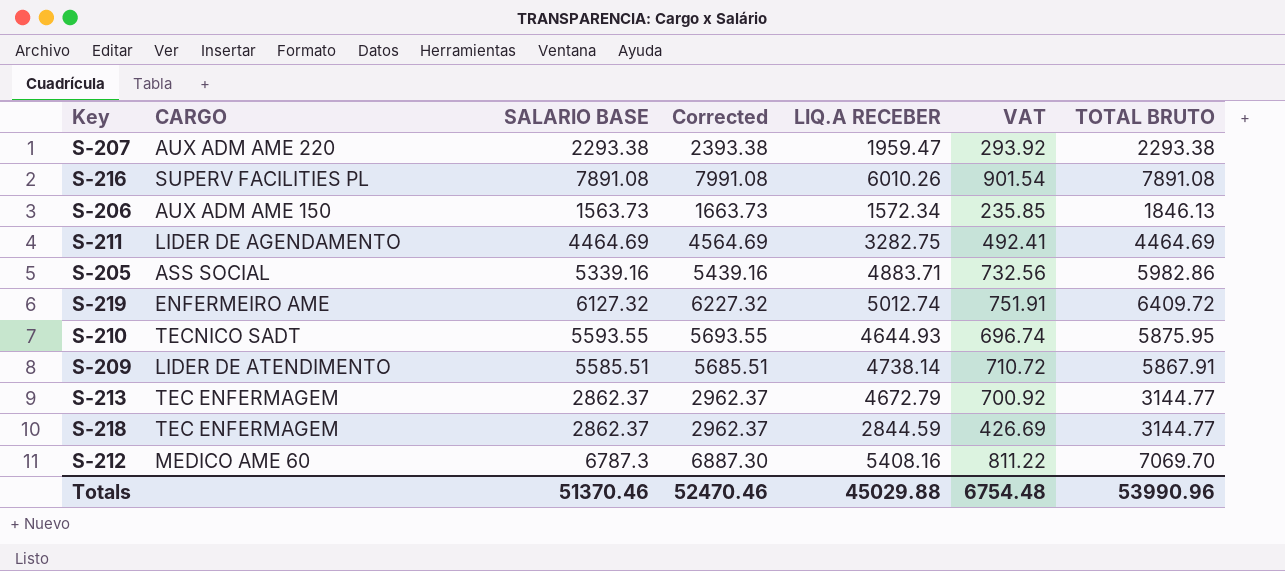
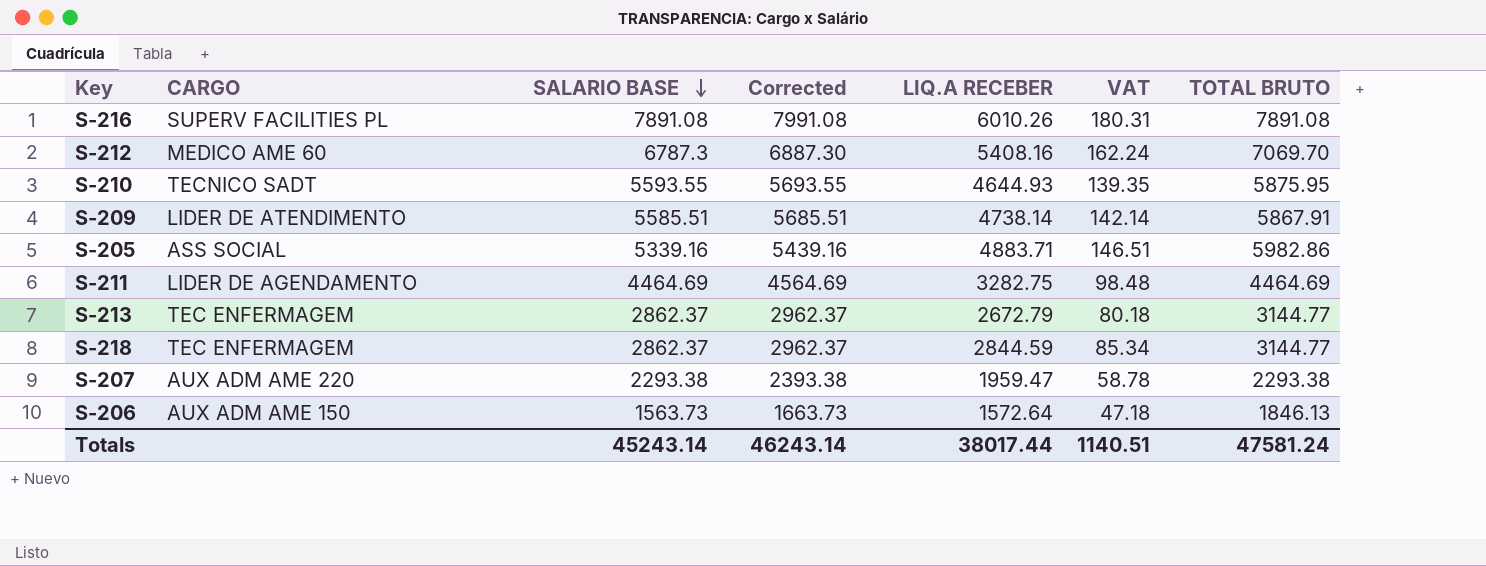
row order: none -> SALARIO BASE descending
column VAT | formula: [LIQ.A RECEBER] * 0.15 -> [LIQ.A RECEBER] * 0.03
row S-219: ENFERMEIRO AME | 6127.32 | 6227.32 | 5012.74 | 751.91 | 6409.72 -> none
S-213 | LIQ.A RECEBER: 4672.79 -> 2672.79
S-206 | LIQ.A RECEBER: 1572.34 -> 1572.64
Totals | SALARIO BASE: 51370.46 -> 45243.14
Totals | Corrected: 52470.46 -> 46243.14
Totals | LIQ.A RECEBER: 45029.88 -> 38017.44
Totals | VAT: 6754.48 -> 1140.51
Totals | TOTAL BRUTO: 53990.96 -> 47581.24

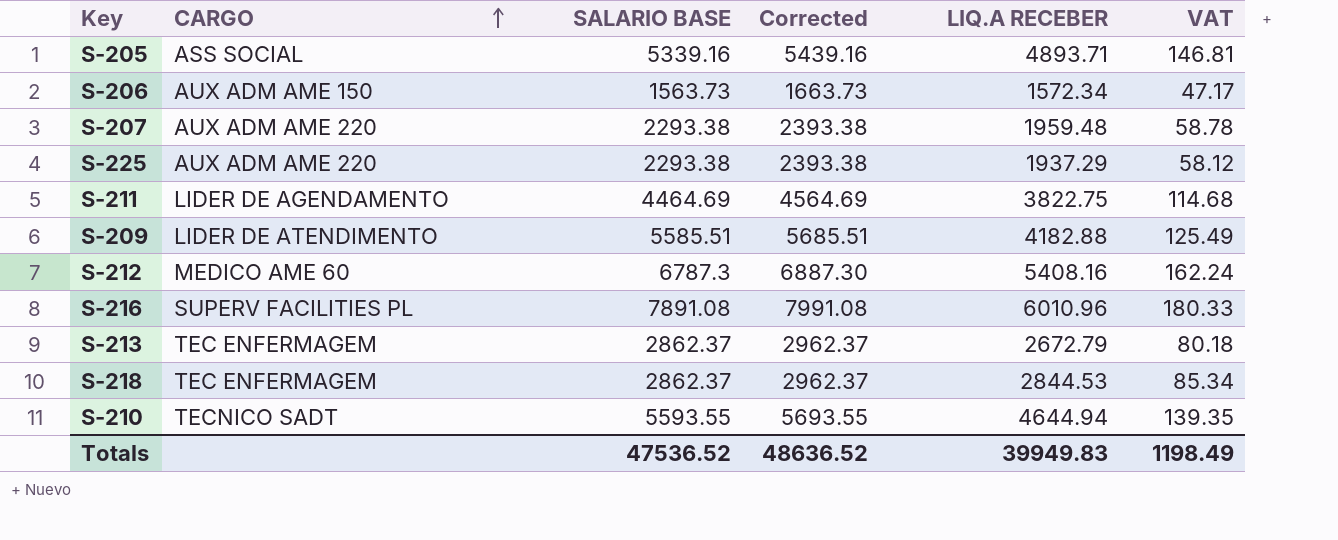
row order: SALARIO BASE descending -> CARGO ascending
column TOTAL BRUTO | position: 7 -> none
S-205 | LIQ.A RECEBER: 4883.71 -> 4893.71
S-205 | VAT: 146.51 -> 146.81
S-206 | LIQ.A RECEBER: 1572.64 -> 1572.34
S-206 | VAT: 47.18 -> 47.17
S-207 | LIQ.A RECEBER: 1959.47 -> 1959.48
row S-225: none -> AUX ADM AME 220 | 2293.38 | 2393.38 | 1937.29 | 58.12
S-211 | LIQ.A RECEBER: 3282.75 -> 3822.75
S-211 | VAT: 98.48 -> 114.68
S-209 | LIQ.A RECEBER: 4738.14 -> 4182.88
S-209 | VAT: 142.14 -> 125.49
S-216 | LIQ.A RECEBER: 6010.26 -> 6010.96
S-216 | VAT: 180.31 -> 180.33
S-218 | LIQ.A RECEBER: 2844.59 -> 2844.53
S-210 | LIQ.A RECEBER: 4644.93 -> 4644.94
Totals | SALARIO BASE: 45243.14 -> 47536.52
Totals | Corrected: 46243.14 -> 48636.52
Totals | LIQ.A RECEBER: 38017.44 -> 39949.83
Totals | VAT: 1140.51 -> 1198.49

